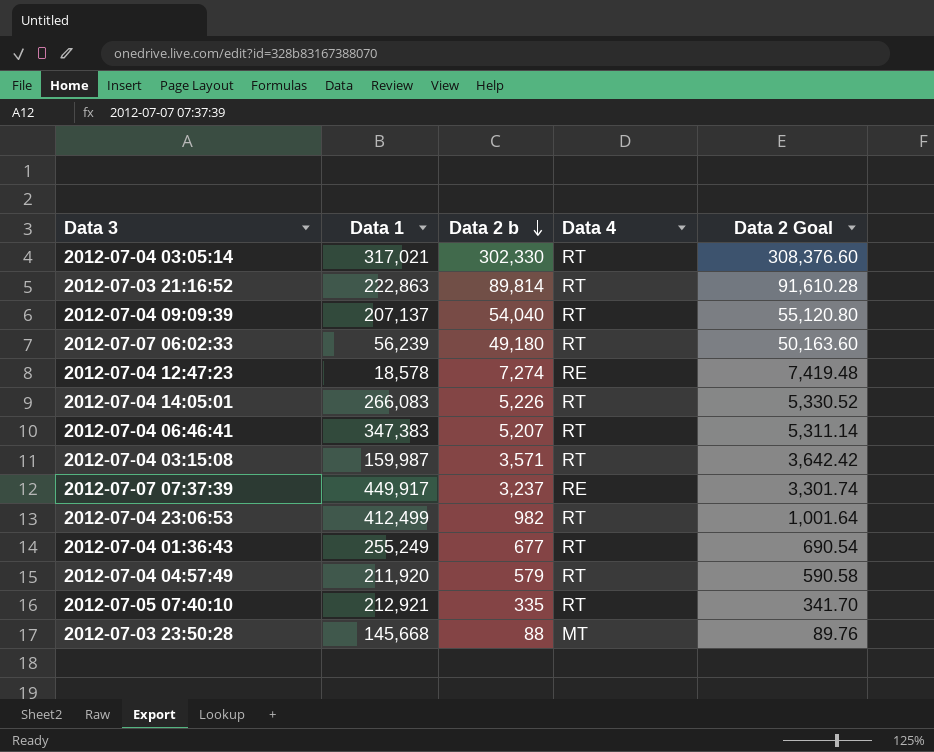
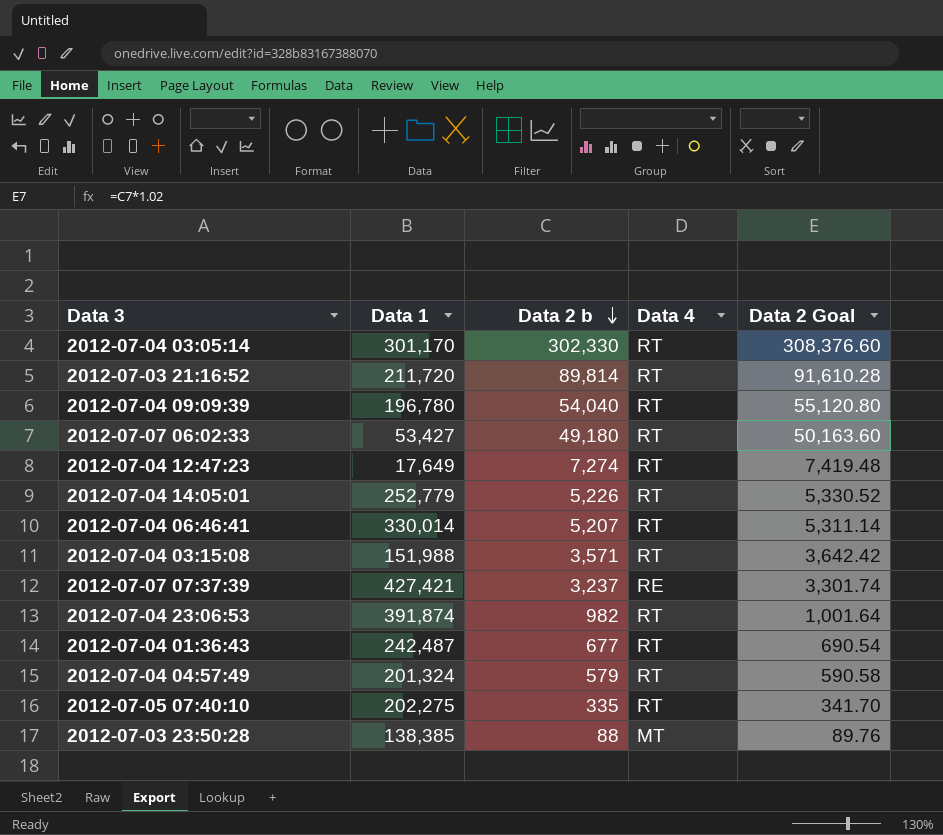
2012-07-04 03:05:14 | Data 1: 317,021 -> 301,170
2012-07-03 21:16:52 | Data 1: 222,863 -> 211,720
2012-07-04 09:09:39 | Data 1: 207,137 -> 196,780
2012-07-07 06:02:33 | Data 1: 56,239 -> 53,427
2012-07-04 12:47:23 | Data 1: 18,578 -> 17,649
2012-07-04 12:47:23 | Data 4: RE -> RT
2012-07-04 14:05:01 | Data 1: 266,083 -> 252,779
2012-07-04 06:46:41 | Data 1: 347,383 -> 330,014
2012-07-04 03:15:08 | Data 1: 159,987 -> 151,988
2012-07-07 07:37:39 | Data 1: 449,917 -> 427,421
2012-07-04 23:06:53 | Data 1: 412,499 -> 391,874
2012-07-04 01:36:43 | Data 1: 255,249 -> 242,487
2012-07-04 04:57:49 | Data 1: 211,920 -> 201,324
2012-07-05 07:40:10 | Data 1: 212,921 -> 202,275
2012-07-03 23:50:28 | Data 1: 145,668 -> 138,385

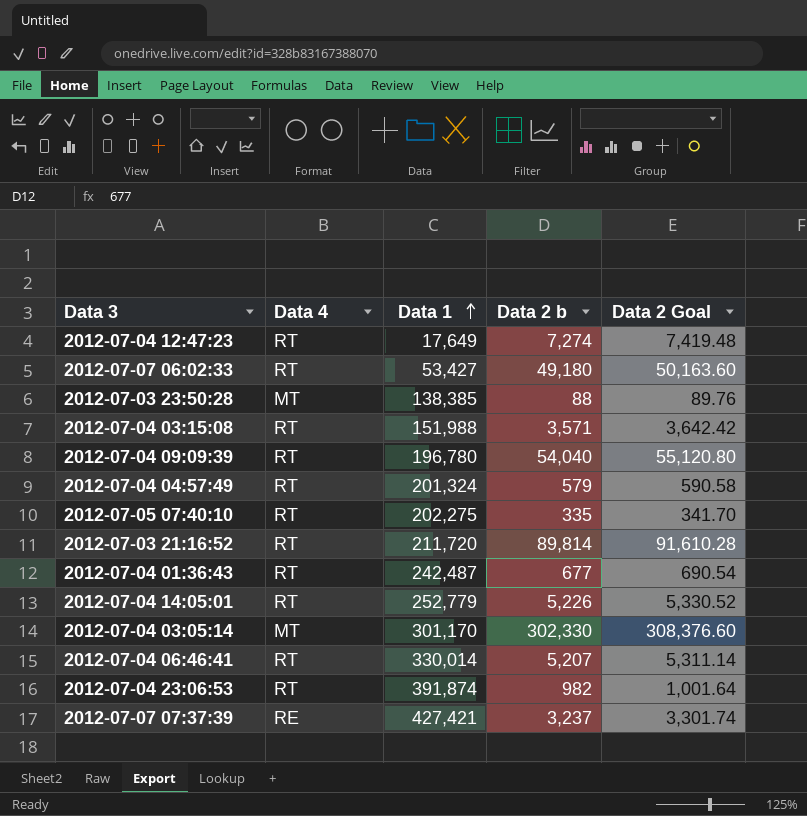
row order: Data 2 b descending -> Data 1 ascending
column Data 4 | position: 4 -> 2
2012-07-04 03:05:14 | Data 4: RT -> MT

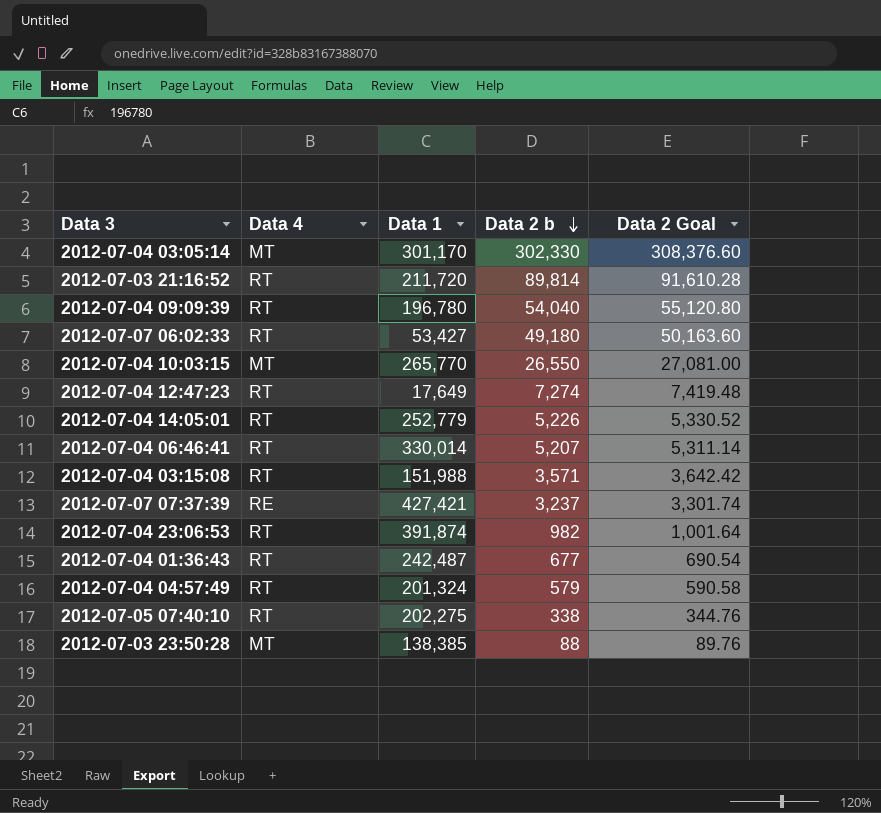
row order: Data 1 ascending -> Data 2 b descending
row 2012-07-04 10:03:15: none -> MT | 265,770 | 26,550 | 27,081.00
2012-07-05 07:40:10 | Data 2 b: 335 -> 338
2012-07-05 07:40:10 | Data 2 Goal: 341.70 -> 344.76

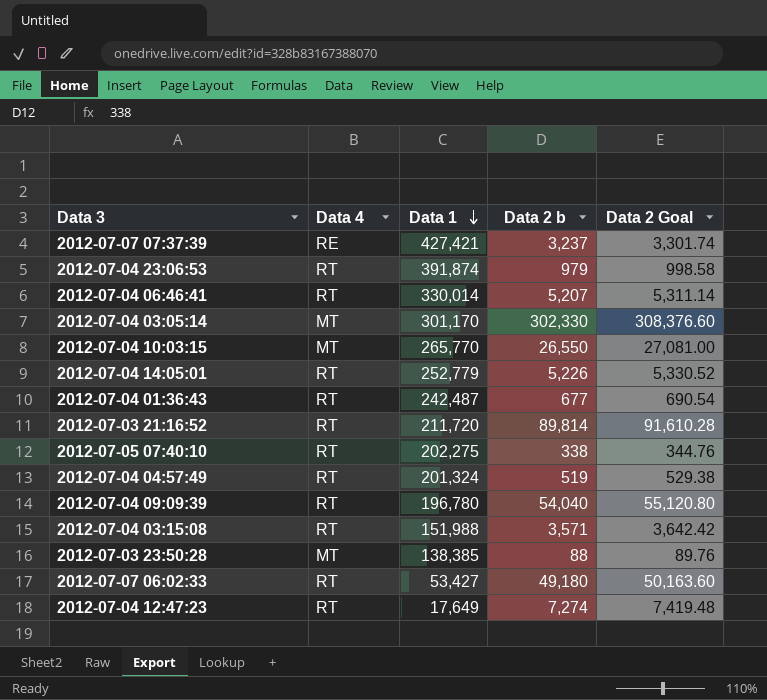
row order: Data 2 b descending -> Data 1 descending
2012-07-04 23:06:53 | Data 2 b: 982 -> 979
2012-07-04 23:06:53 | Data 2 Goal: 1,001.64 -> 998.58
2012-07-04 04:57:49 | Data 2 b: 579 -> 519
2012-07-04 04:57:49 | Data 2 Goal: 590.58 -> 529.38

